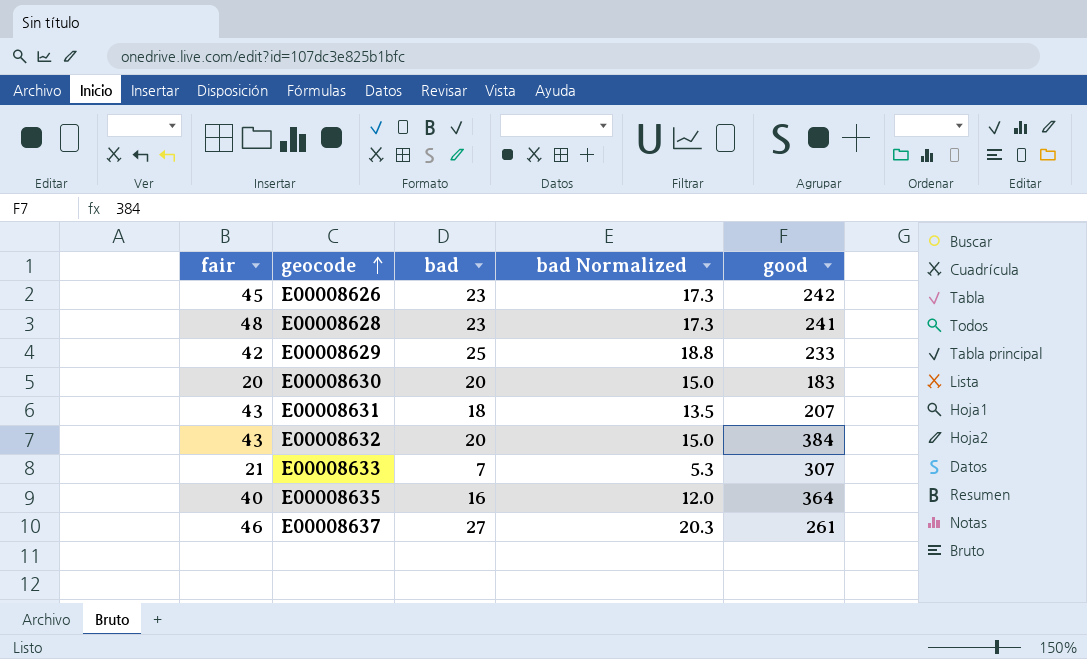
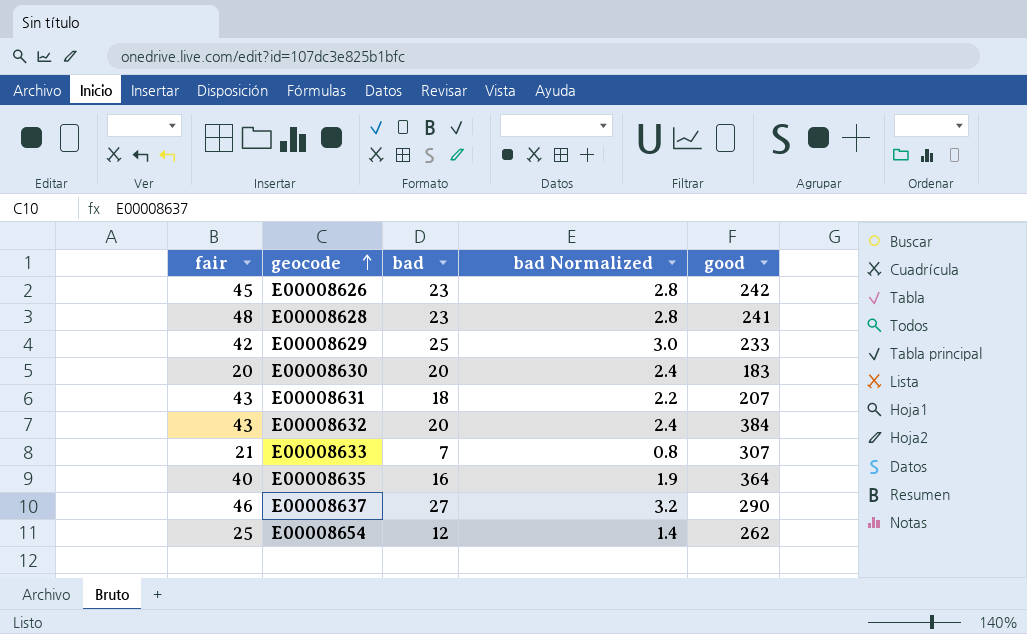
column bad Normalized | formula: [bad] * 0.75 -> [bad] * 0.12
E00008637 | good: 261 -> 290
row E00008654: none -> 25 | 12 | 1.4 | 262

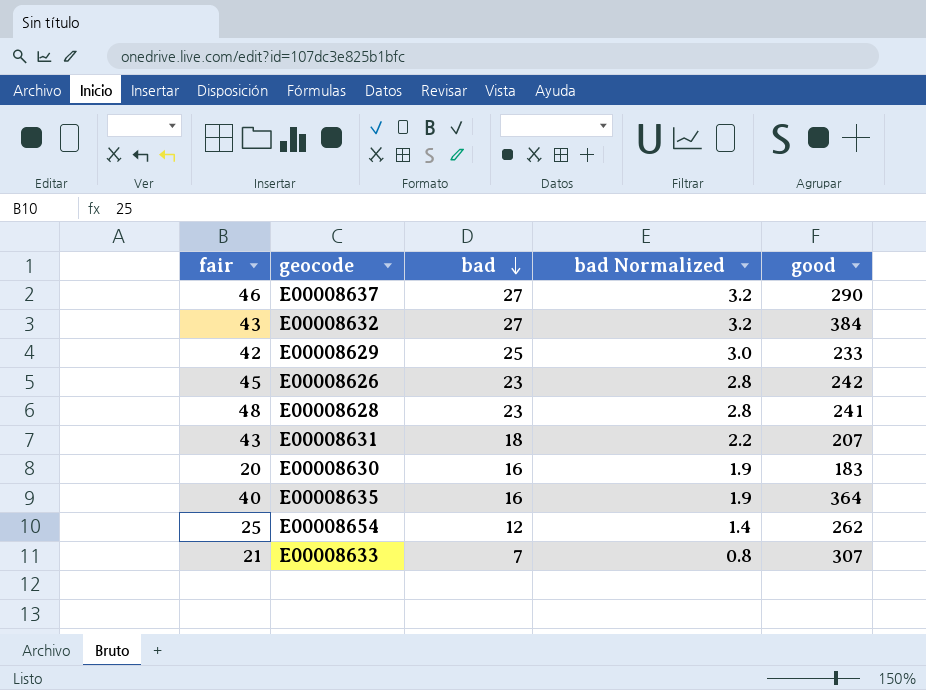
row order: geocode ascending -> bad descending
E00008632 | bad: 20 -> 27
E00008632 | bad Normalized: 2.4 -> 3.2
E00008630 | bad: 20 -> 16
E00008630 | bad Normalized: 2.4 -> 1.9

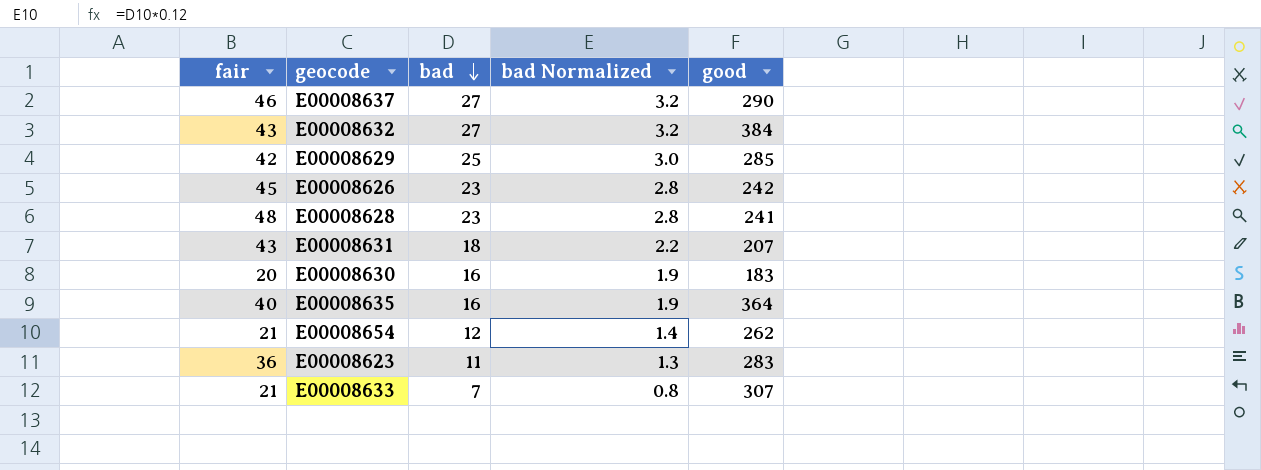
E00008629 | good: 233 -> 285
E00008654 | fair: 25 -> 21
row E00008623: none -> 36 | 11 | 1.3 | 283

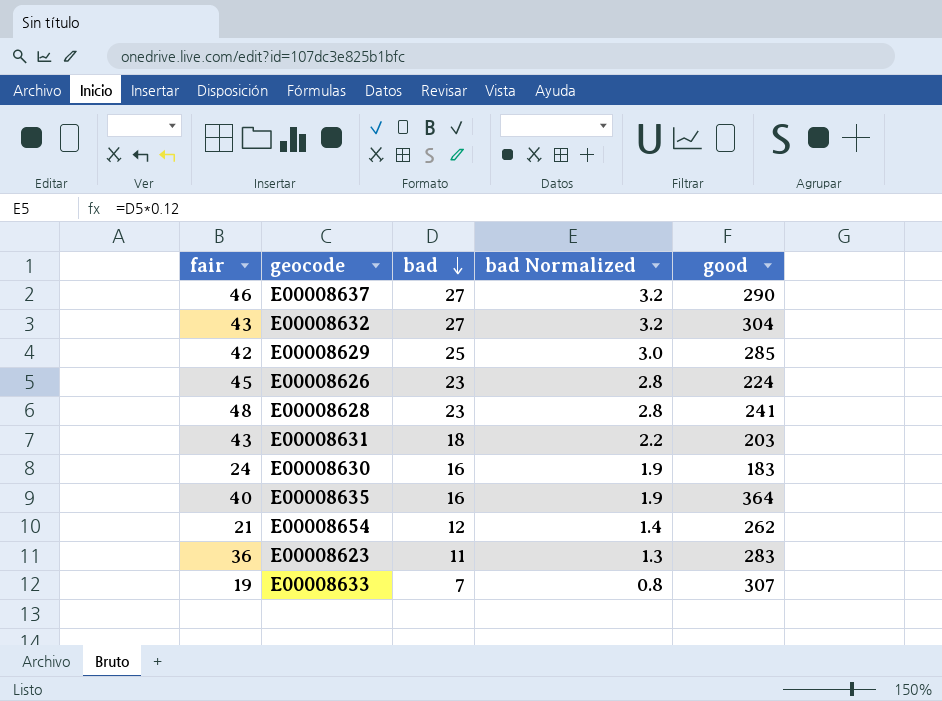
E00008632 | good: 384 -> 304
E00008626 | good: 242 -> 224
E00008631 | good: 207 -> 203
E00008630 | fair: 20 -> 24
E00008633 | fair: 21 -> 19

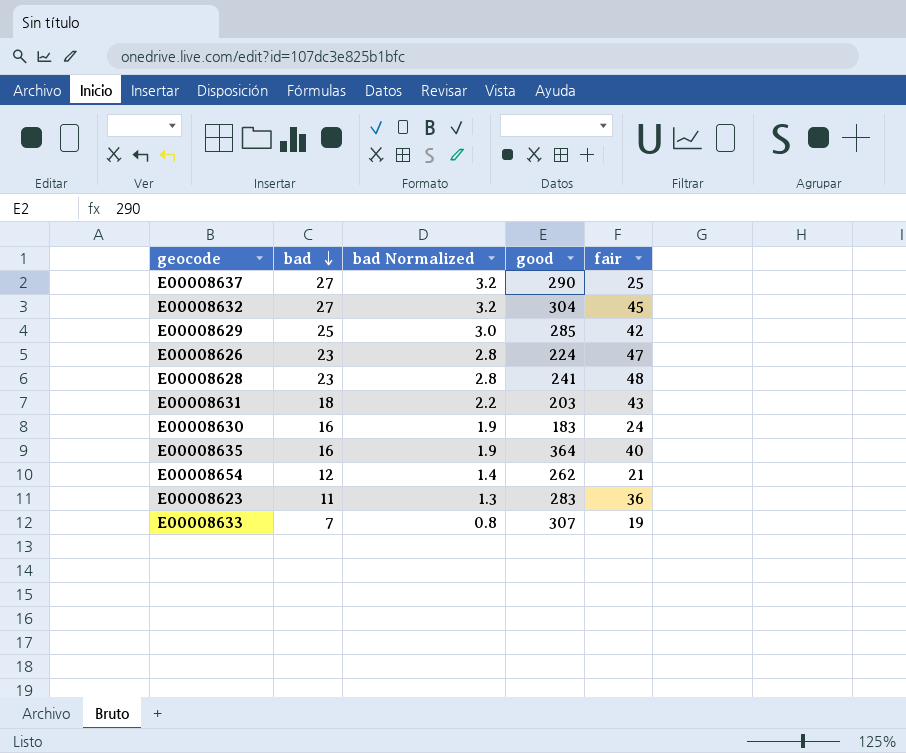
column fair | position: 1 -> 5
E00008637 | fair: 46 -> 25
E00008632 | fair: 43 -> 45
E00008626 | fair: 45 -> 47

